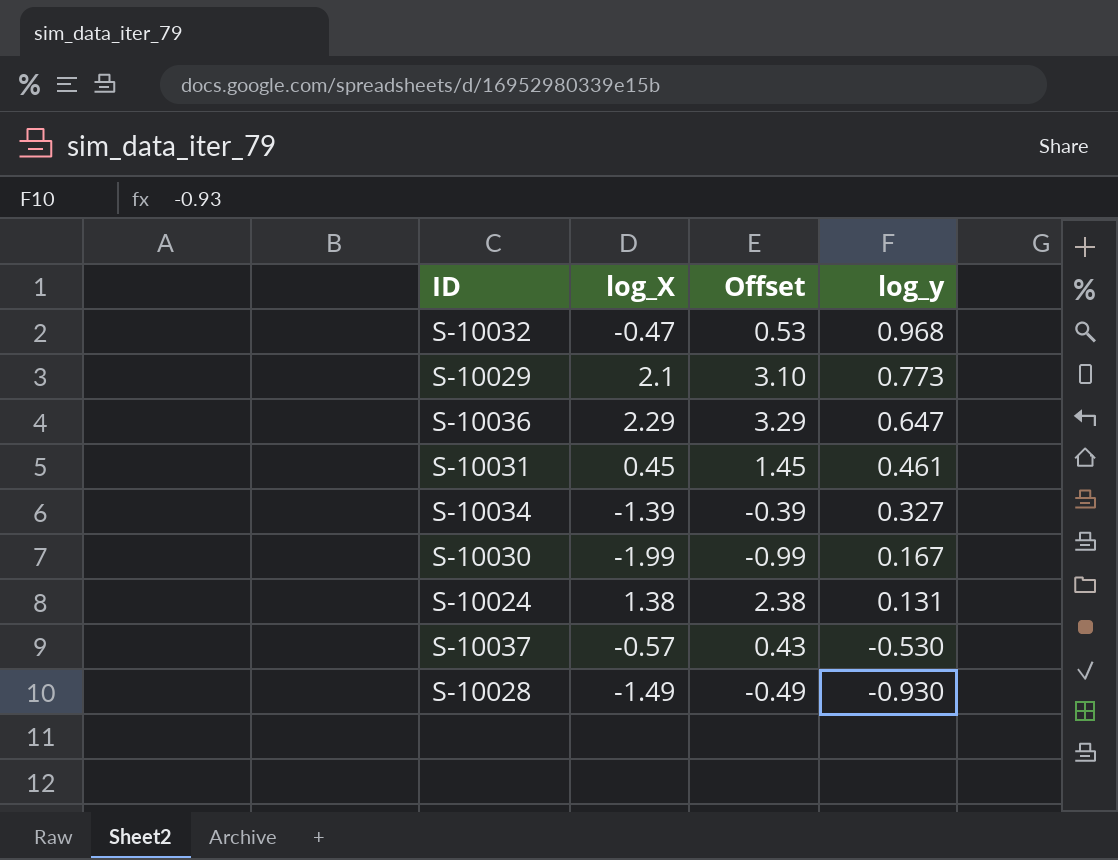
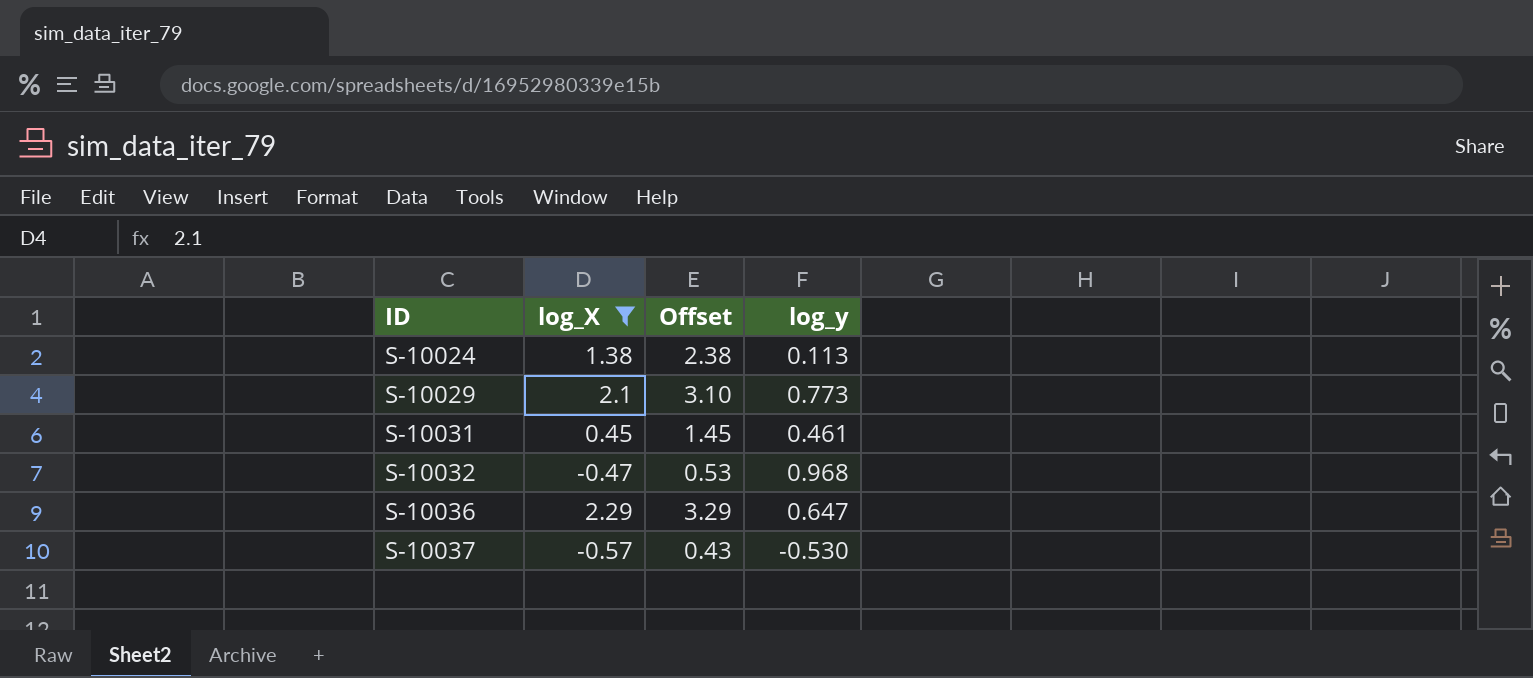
filter: none -> log_X >= -0.57
row order: log_y descending -> ID ascending
S-10024 | log_y: 0.131 -> 0.113

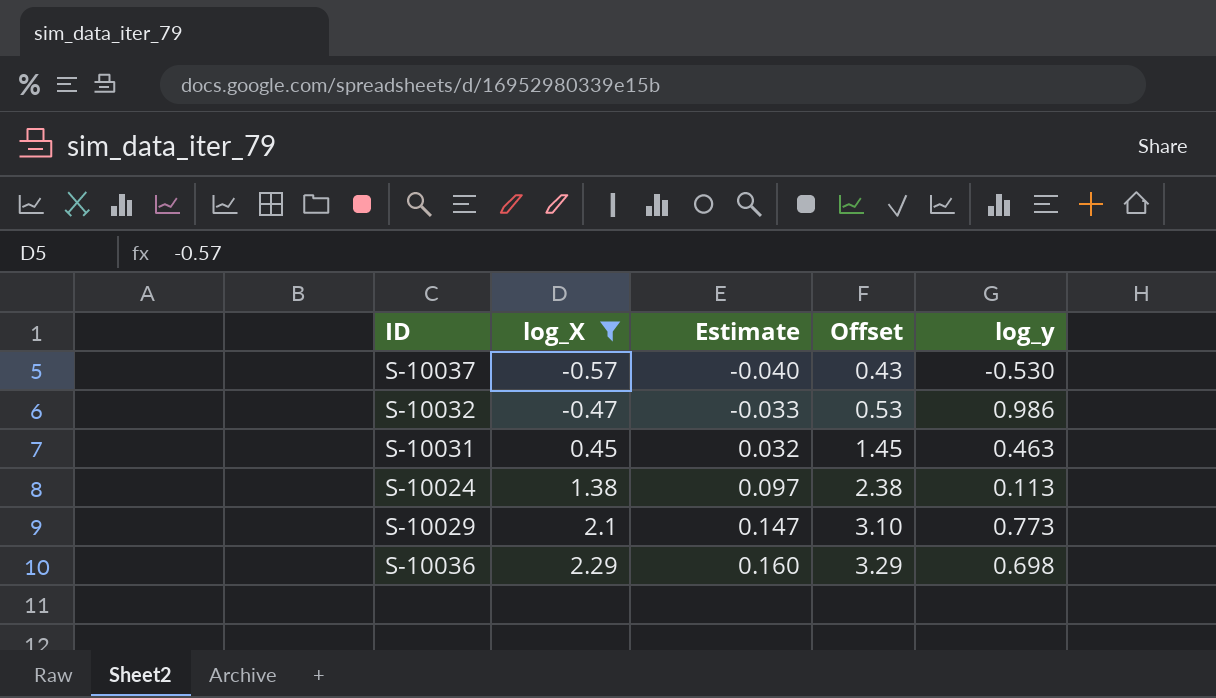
row order: ID ascending -> log_X ascending
column Estimate | formula: none -> [log_X] * 0.07
S-10032 | log_y: 0.968 -> 0.986
S-10031 | log_y: 0.461 -> 0.463
S-10036 | log_y: 0.647 -> 0.698

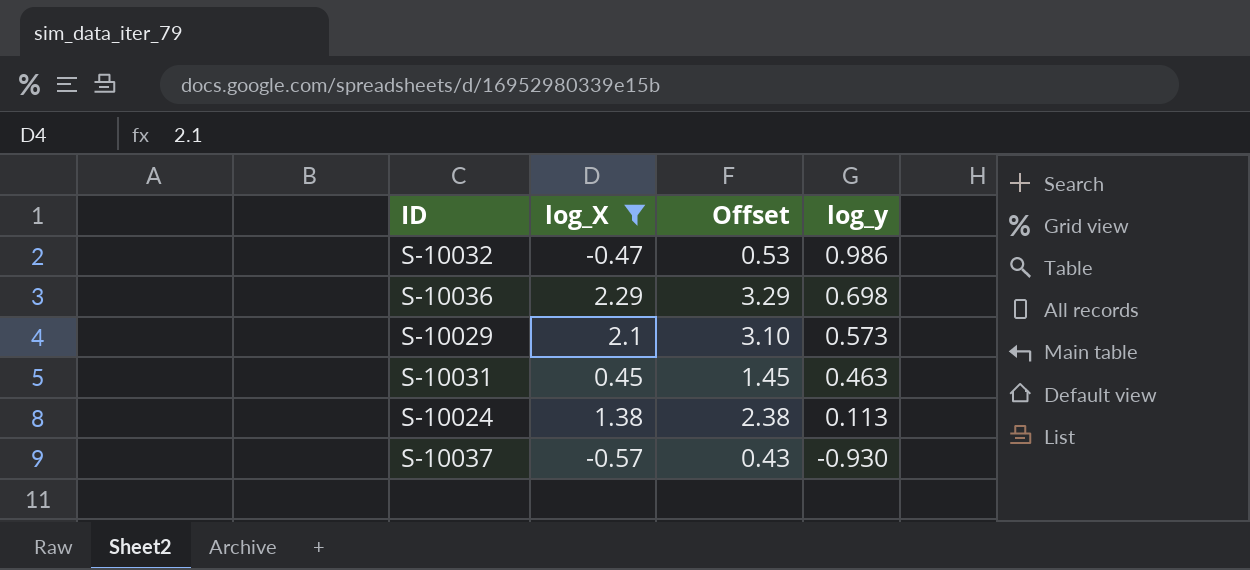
row order: log_X ascending -> log_y descending
column Estimate | formula: [log_X] * 0.07 -> none
S-10029 | log_y: 0.773 -> 0.573
S-10037 | log_y: -0.530 -> -0.930

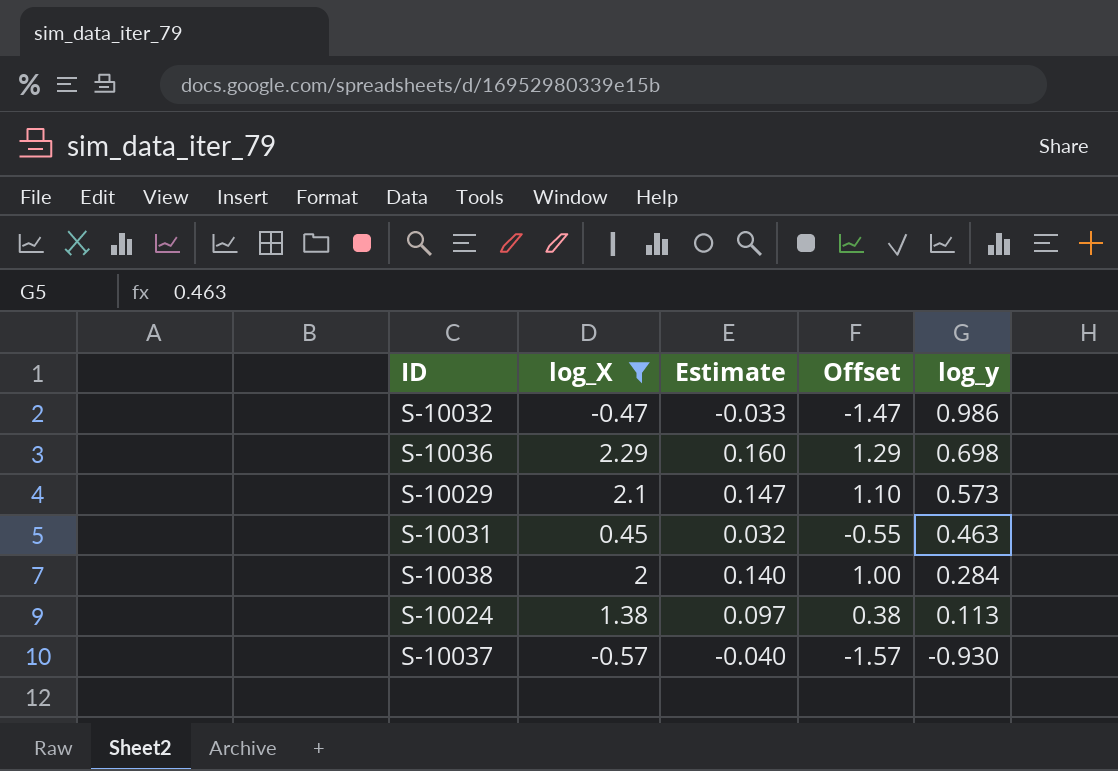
column Estimate | formula: none -> [log_X] * 0.07
column Offset | formula: [log_X] + 1 -> [log_X] - 1
row S-10038: none -> 2 | 0.140 | 1.00 | 0.284

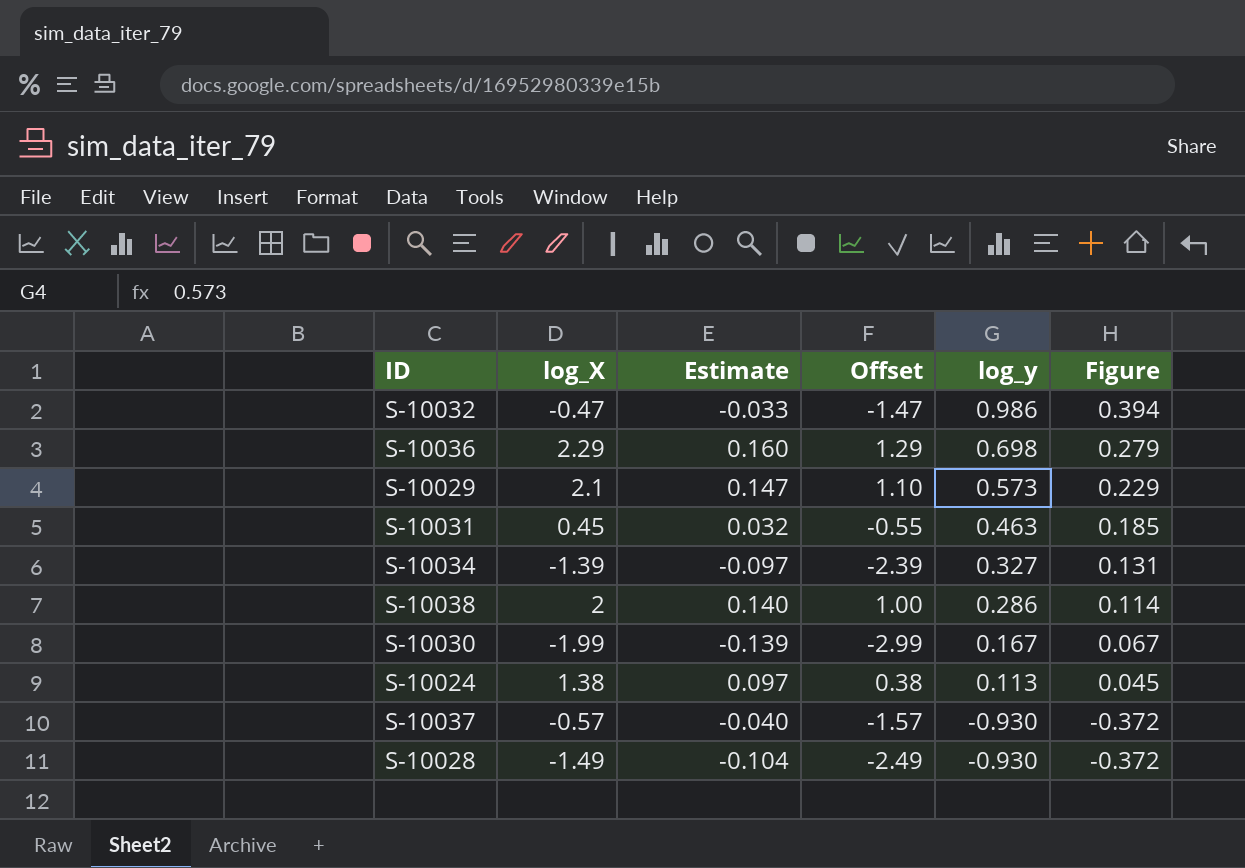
filter: log_X >= -0.57 -> none
column Figure | formula: none -> [log_y] * 0.4
S-10038 | log_y: 0.284 -> 0.286

